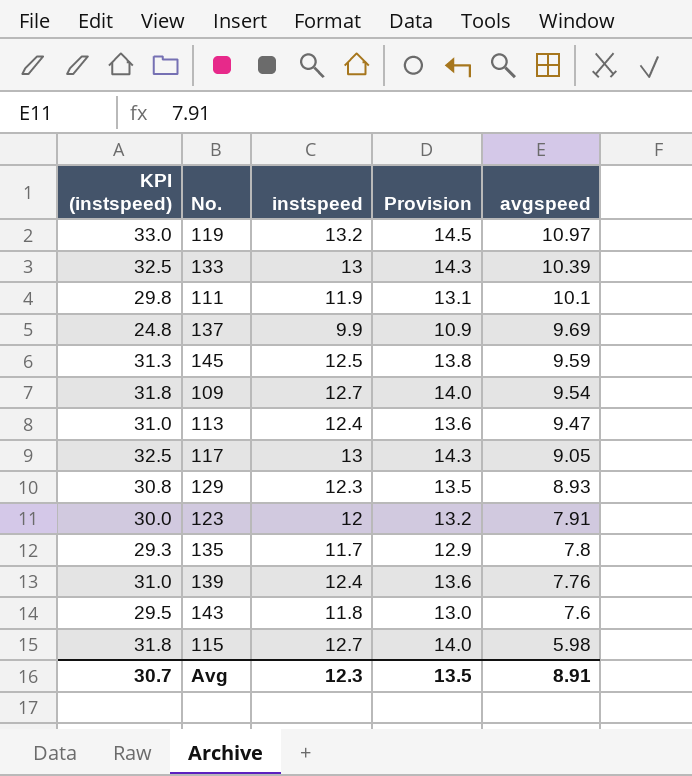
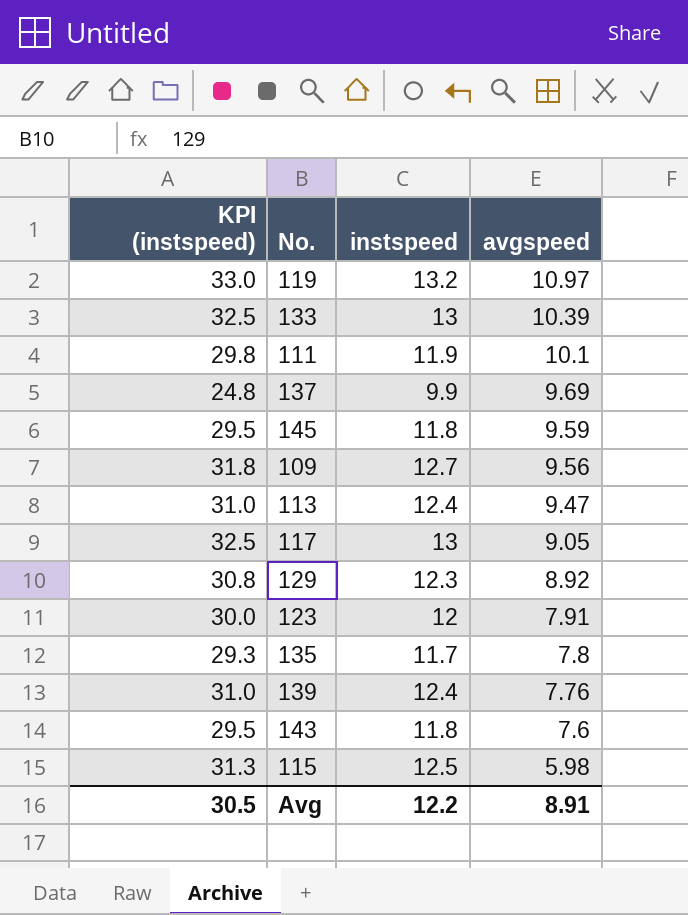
column Provision | formula: [instspeed] * 1.1 -> none
145 | KPI (instspeed): 31.3 -> 29.5
145 | instspeed: 12.5 -> 11.8
109 | avgspeed: 9.54 -> 9.56
129 | avgspeed: 8.93 -> 8.92
115 | KPI (instspeed): 31.8 -> 31.3
115 | instspeed: 12.7 -> 12.5
Avg | KPI (instspeed): 30.7 -> 30.5
Avg | instspeed: 12.3 -> 12.2

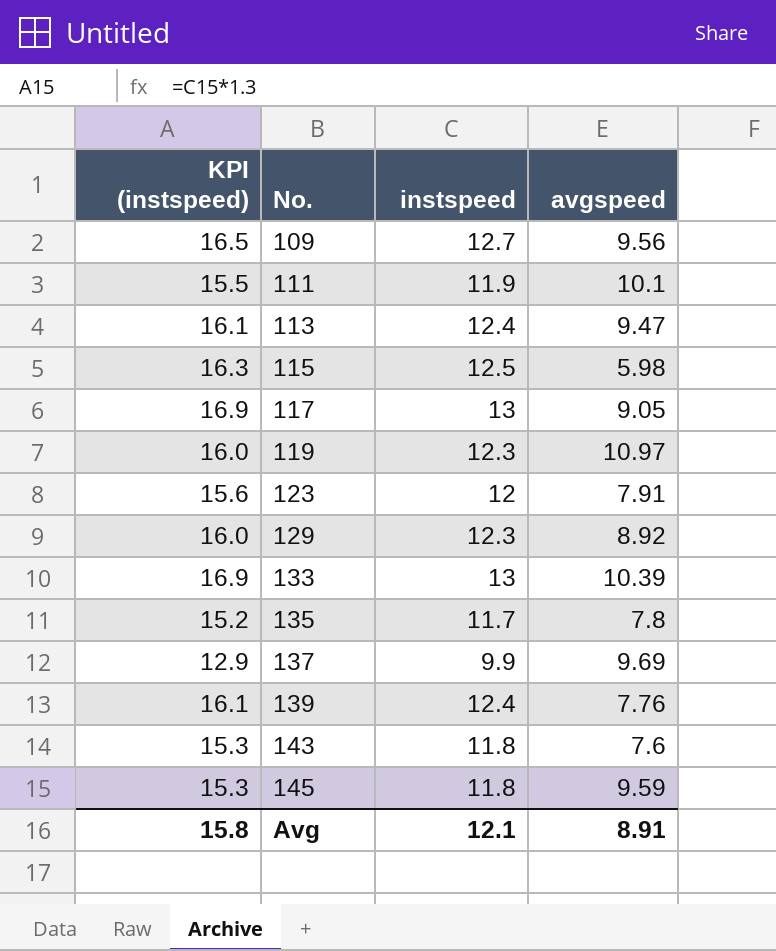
row order: avgspeed descending -> No. ascending
column KPI (instspeed) | formula: [instspeed] * 2.5 -> [instspeed] * 1.3
119 | instspeed: 13.2 -> 12.3
Avg | KPI (instspeed): 30.5 -> 15.8
Avg | instspeed: 12.2 -> 12.1

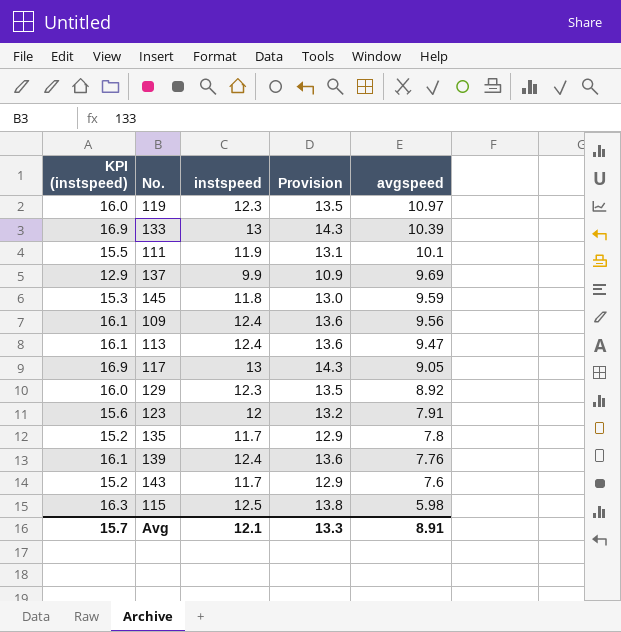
row order: No. ascending -> avgspeed descending
column Provision | formula: none -> [instspeed] * 1.1
109 | KPI (instspeed): 16.5 -> 16.1
109 | instspeed: 12.7 -> 12.4
143 | KPI (instspeed): 15.3 -> 15.2
143 | instspeed: 11.8 -> 11.7
Avg | KPI (instspeed): 15.8 -> 15.7

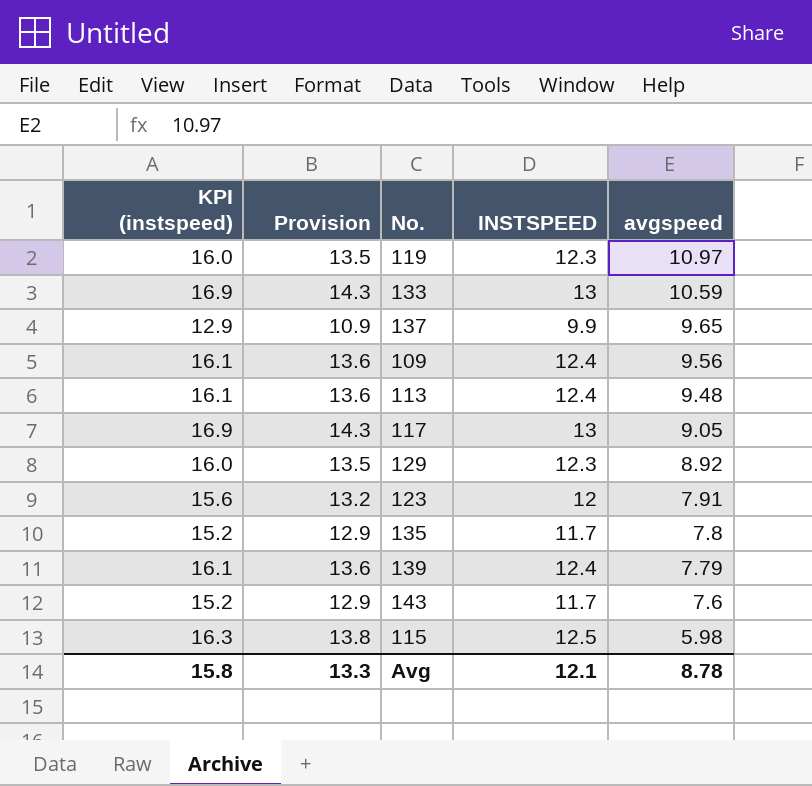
column Provision | position: 4 -> 2
column name: instspeed -> INSTSPEED
row 111: 15.5 | 11.9 | 13.1 | 10.1 -> none
row 145: 15.3 | 11.8 | 13.0 | 9.59 -> none
133 | avgspeed: 10.39 -> 10.59
137 | avgspeed: 9.69 -> 9.65
113 | avgspeed: 9.47 -> 9.48
139 | avgspeed: 7.76 -> 7.79
Avg | KPI (instspeed): 15.7 -> 15.8
Avg | avgspeed: 8.91 -> 8.78

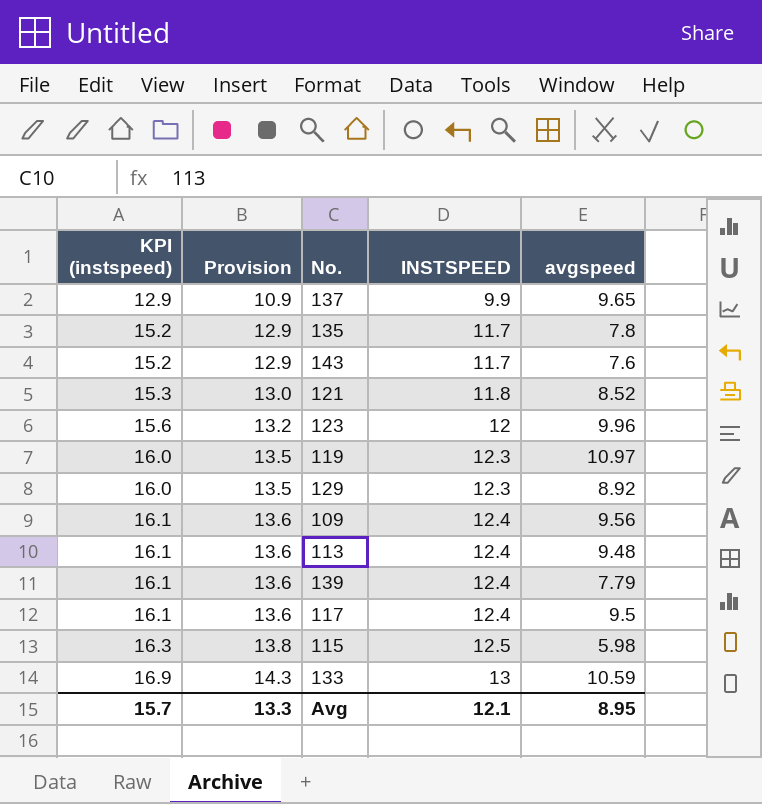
row order: avgspeed descending -> KPI (instspeed) ascending
row 121: none -> 15.3 | 13.0 | 11.8 | 8.52
123 | avgspeed: 7.91 -> 9.96
117 | KPI (instspeed): 16.9 -> 16.1
117 | Provision: 14.3 -> 13.6
117 | INSTSPEED: 13 -> 12.4
117 | avgspeed: 9.05 -> 9.5
Avg | KPI (instspeed): 15.8 -> 15.7
Avg | avgspeed: 8.78 -> 8.95

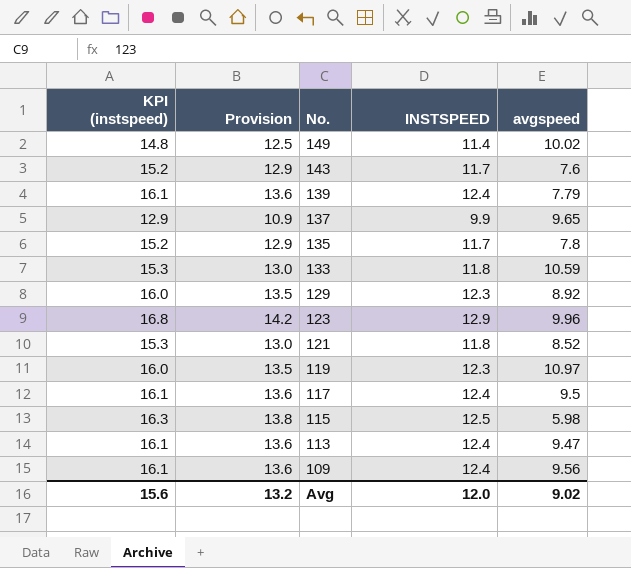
row order: KPI (instspeed) ascending -> No. descending
row 149: none -> 14.8 | 12.5 | 11.4 | 10.02
133 | KPI (instspeed): 16.9 -> 15.3
133 | Provision: 14.3 -> 13.0
133 | INSTSPEED: 13 -> 11.8
123 | KPI (instspeed): 15.6 -> 16.8
123 | Provision: 13.2 -> 14.2
123 | INSTSPEED: 12 -> 12.9
113 | avgspeed: 9.48 -> 9.47
Avg | KPI (instspeed): 15.7 -> 15.6
Avg | Provision: 13.3 -> 13.2
Avg | INSTSPEED: 12.1 -> 12.0
Avg | avgspeed: 8.95 -> 9.02

